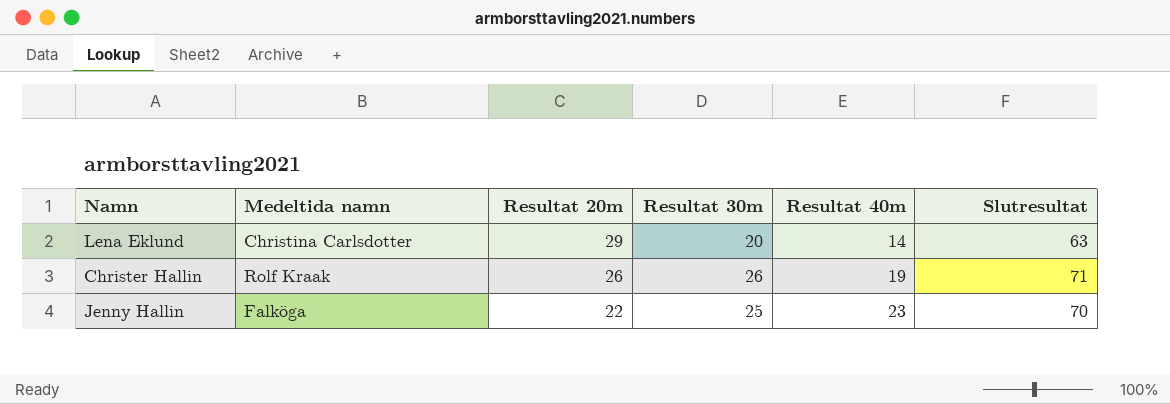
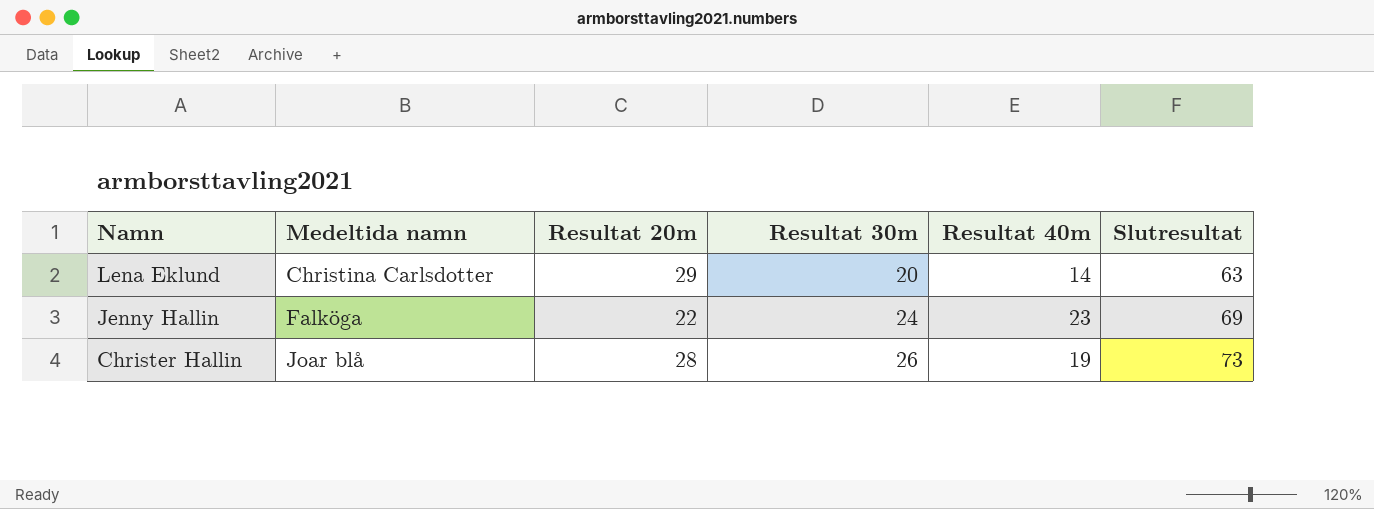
row order: Resultat 20m descending -> Namn descending
Jenny Hallin | Resultat 30m: 25 -> 24
Jenny Hallin | Slutresultat: 70 -> 69
Christer Hallin | Medeltida namn: Rolf Kraak -> Joar blå
Christer Hallin | Resultat 20m: 26 -> 28
Christer Hallin | Slutresultat: 71 -> 73

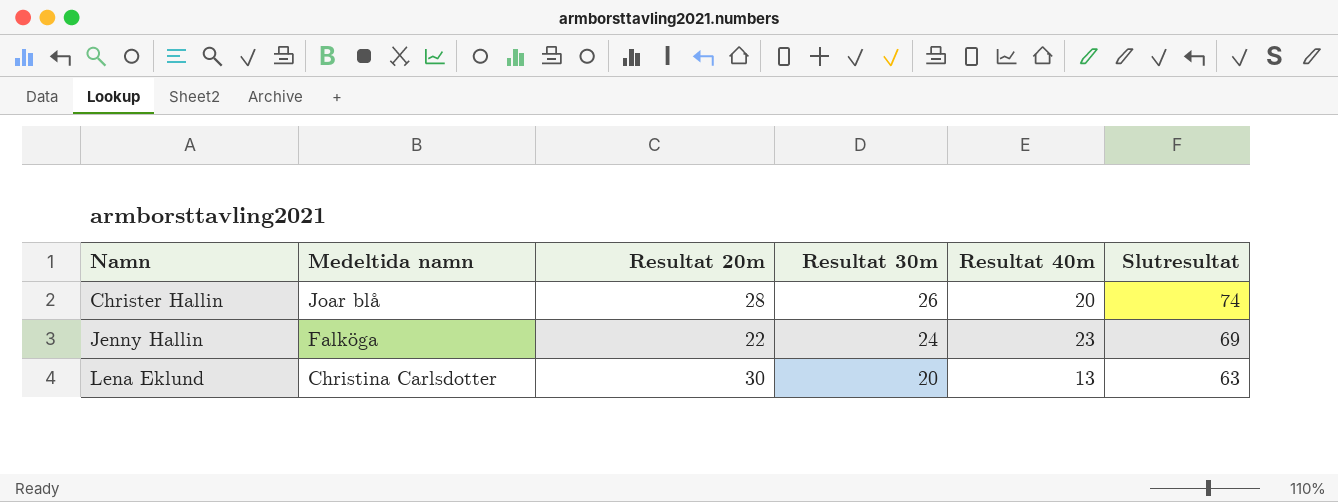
row order: Namn descending -> Namn ascending
Christer Hallin | Resultat 40m: 19 -> 20
Christer Hallin | Slutresultat: 73 -> 74
Lena Eklund | Resultat 20m: 29 -> 30
Lena Eklund | Resultat 40m: 14 -> 13

